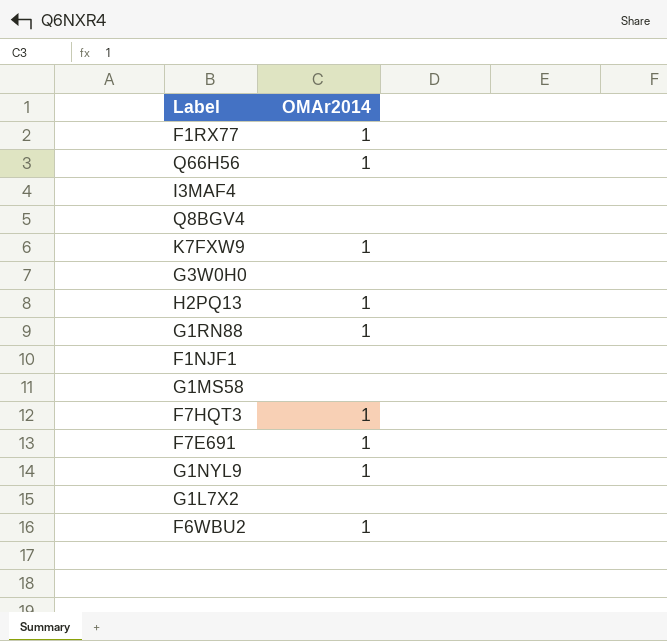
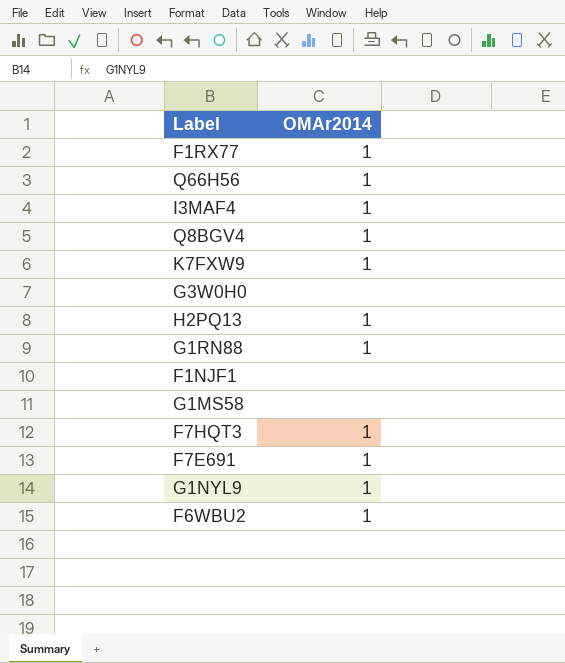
row G1L7X2: none -> none
I3MAF4 | OMAr2014: none -> 1
Q8BGV4 | OMAr2014: none -> 1

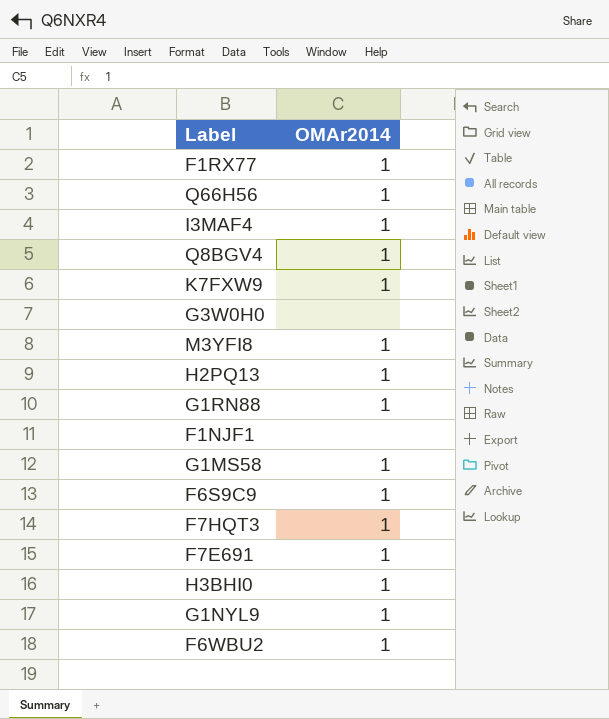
row M3YFI8: none -> 1
G1MS58 | OMAr2014: none -> 1
row F6S9C9: none -> 1
row H3BHI0: none -> 1

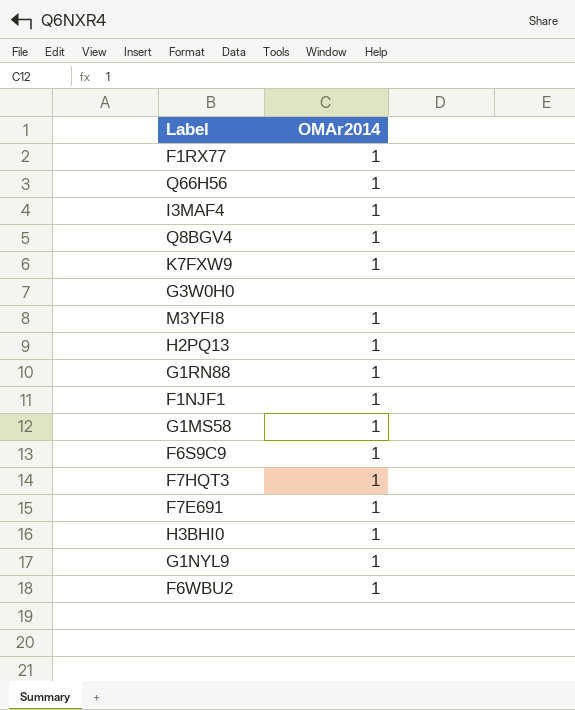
F1NJF1 | OMAr2014: none -> 1

